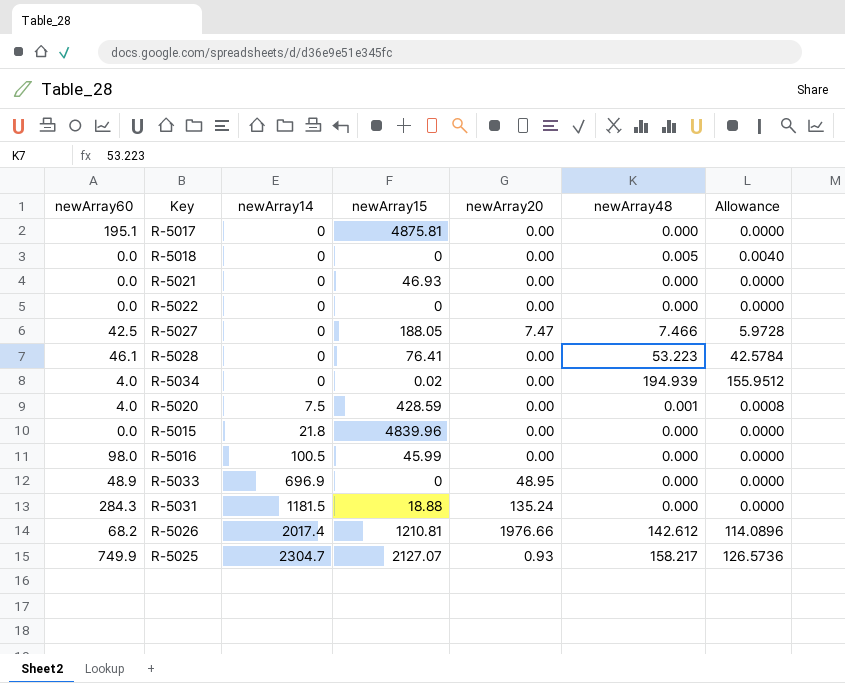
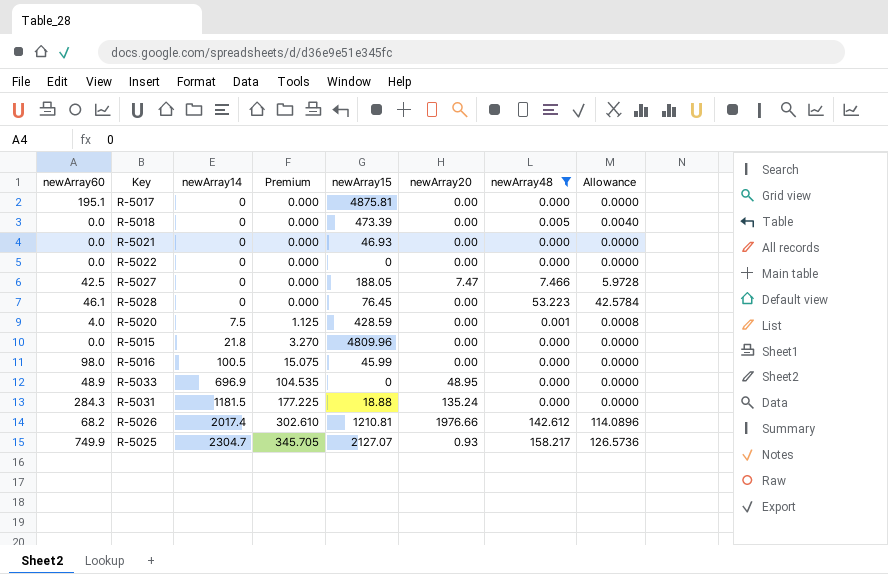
filter: none -> newArray48 != 194.939
column Premium | formula: none -> [newArray14] * 0.15
R-5018 | newArray15: 0 -> 473.39
R-5028 | newArray15: 76.41 -> 76.45
R-5015 | newArray15: 4839.96 -> 4809.96

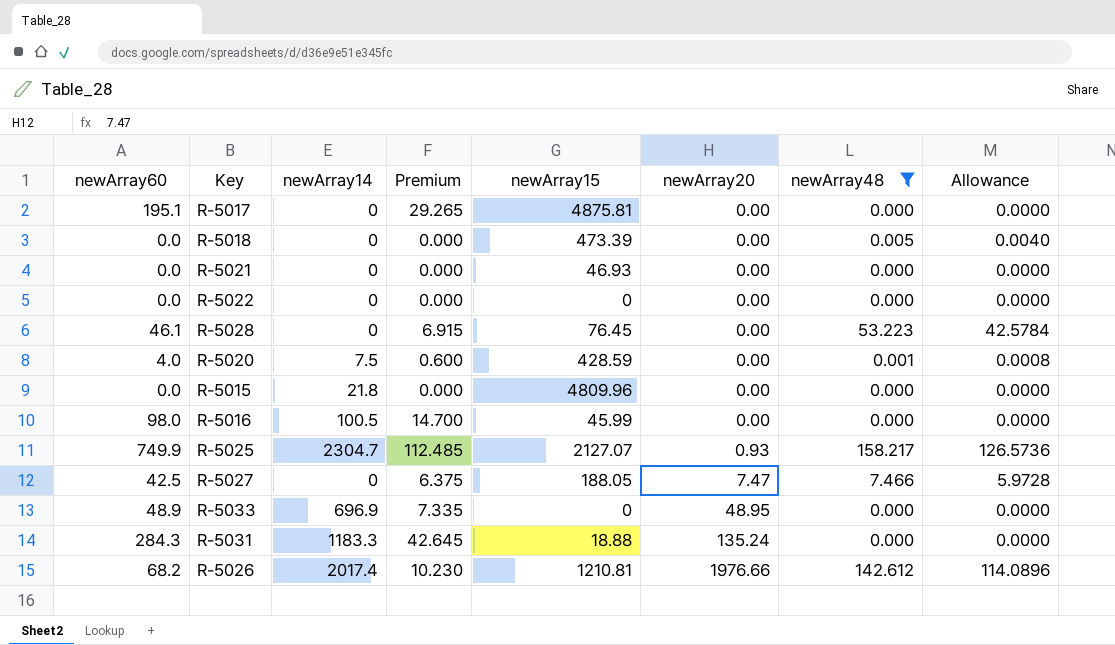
row order: newArray14 ascending -> newArray20 ascending
column Premium | formula: [newArray14] * 0.15 -> [newArray60] * 0.15
R-5031 | newArray14: 1181.5 -> 1183.3

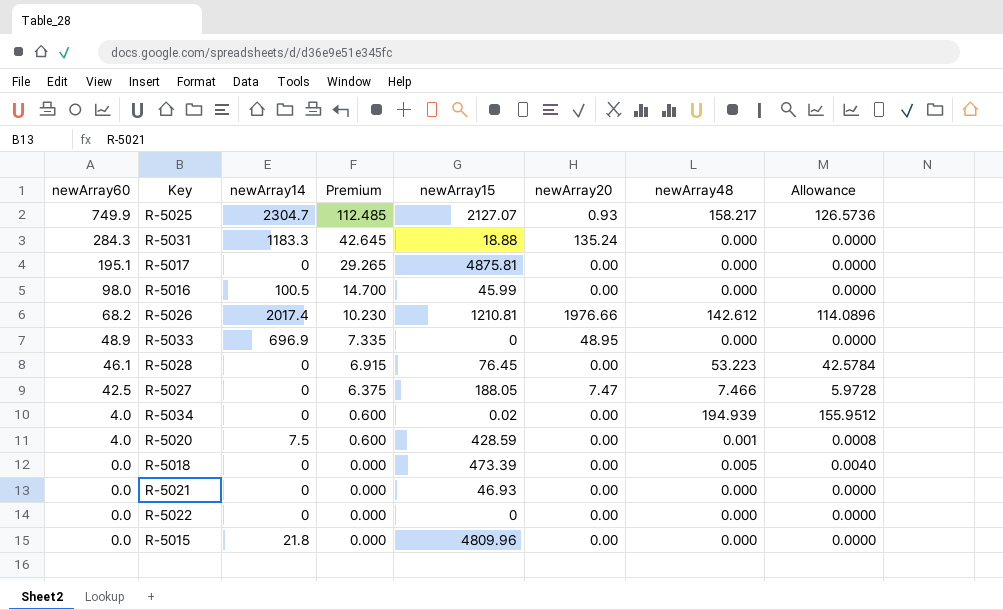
filter: newArray48 != 194.939 -> none
row order: newArray20 ascending -> newArray60 descending

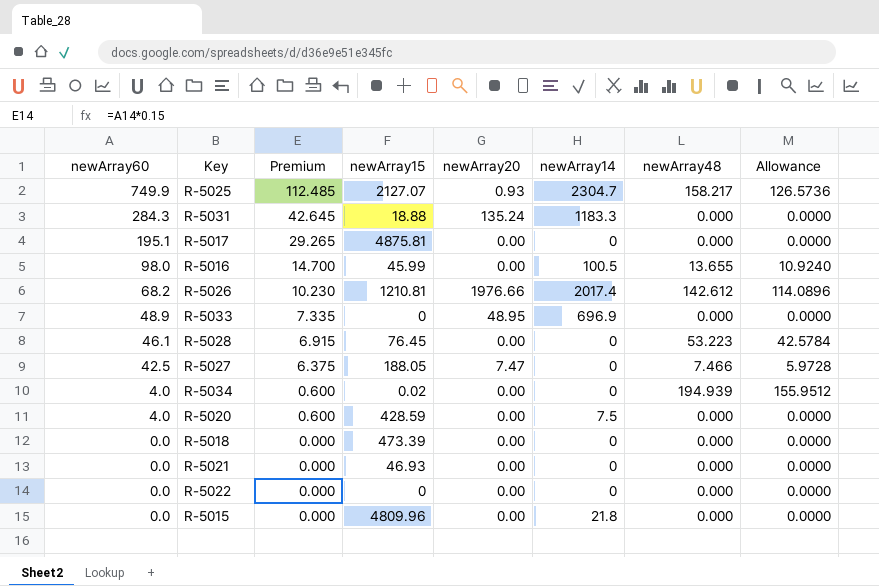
column newArray14 | position: 3 -> 6
R-5016 | newArray48: 0.000 -> 13.655
R-5016 | Allowance: 0.0000 -> 10.9240
R-5020 | newArray48: 0.001 -> 0.000
R-5020 | Allowance: 0.0008 -> 0.0000
R-5018 | newArray48: 0.005 -> 0.000
R-5018 | Allowance: 0.0040 -> 0.0000

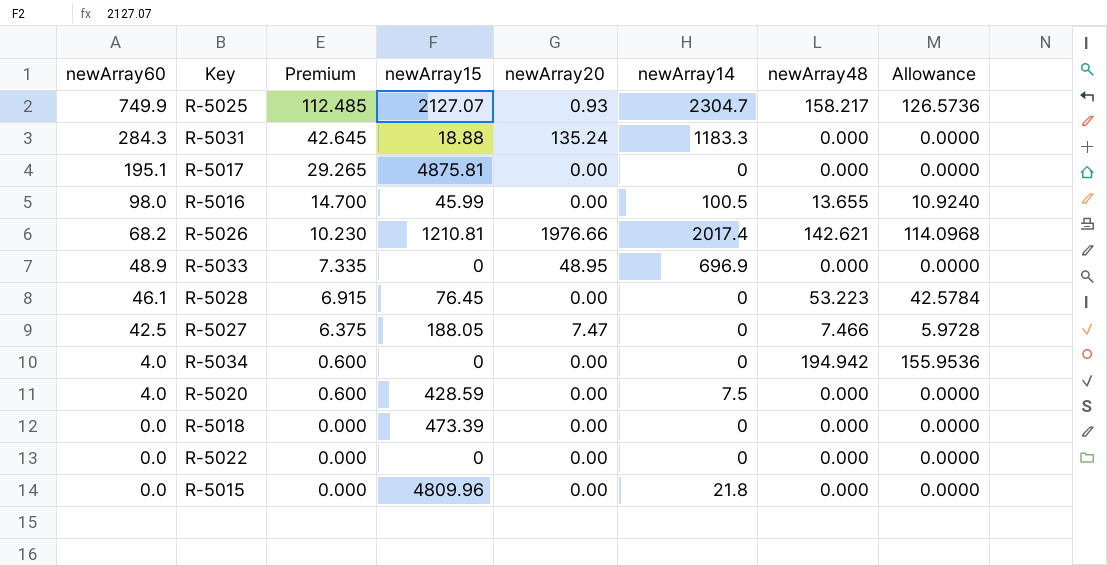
row R-5021: 0.0 | 0.000 | 46.93 | 0.00 | 0 | 0.000 | 0.0000 -> none
R-5026 | newArray48: 142.612 -> 142.621
R-5026 | Allowance: 114.0896 -> 114.0968
R-5034 | newArray15: 0.02 -> 0
R-5034 | newArray48: 194.939 -> 194.942
R-5034 | Allowance: 155.9512 -> 155.9536

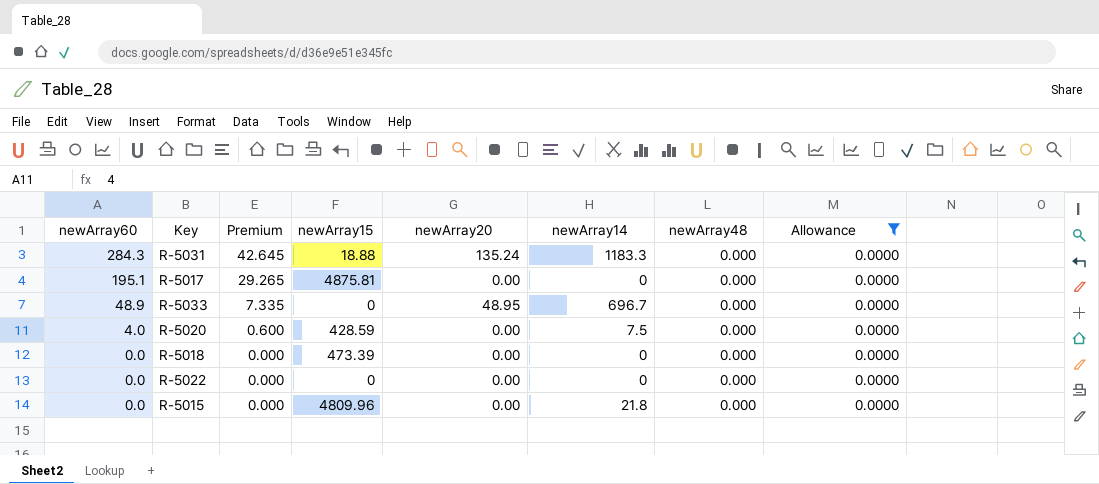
filter: none -> Allowance = 0.0000
R-5033 | newArray14: 696.9 -> 696.7

